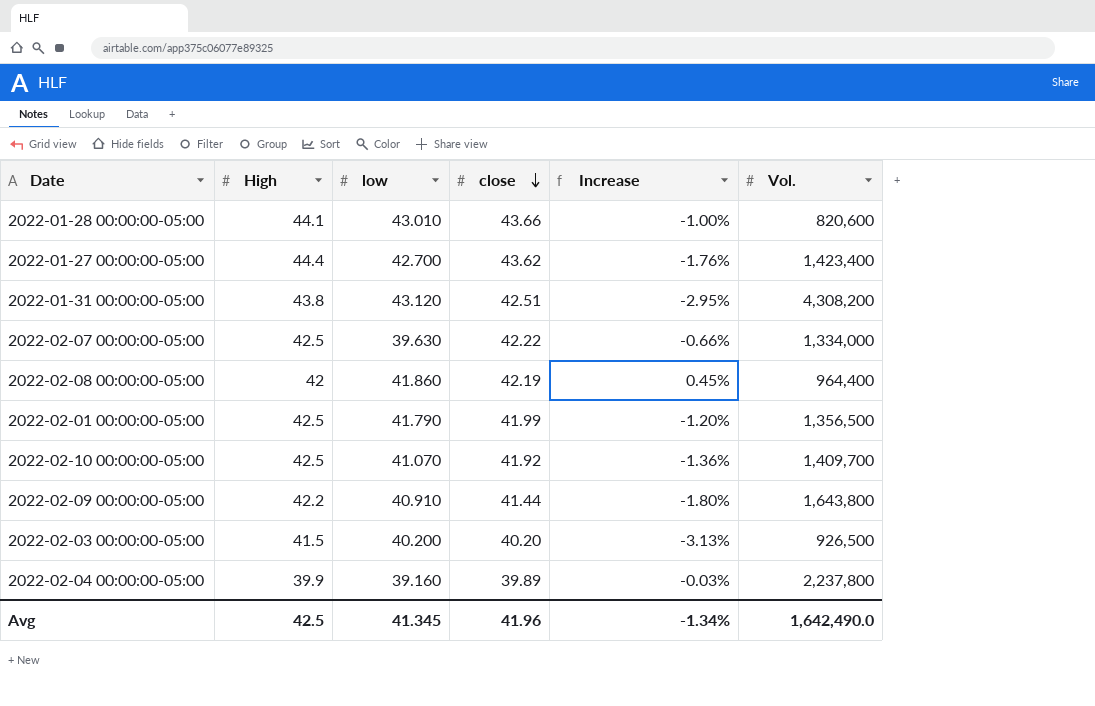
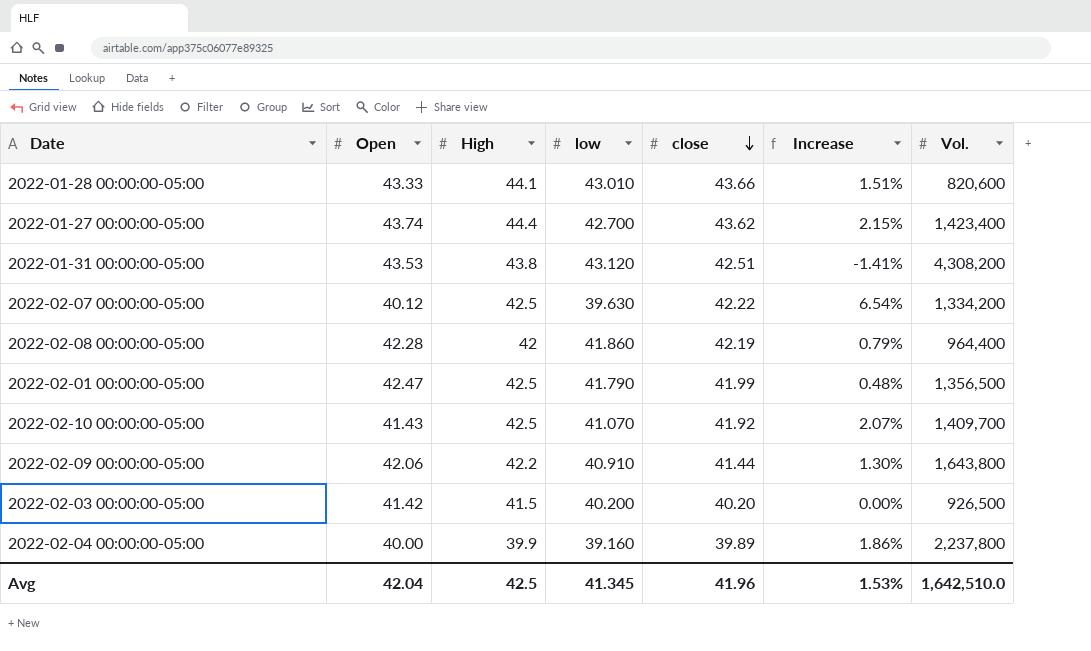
column Open | position: none -> 2
column Increase | formula: ([close] - [High]) / [High] -> ([close] - [low]) / [low]
2022-02-07 00:00:00-05:00 | Vol.: 1,334,000 -> 1,334,200
Avg | Increase: -1.34% -> 1.53%
Avg | Vol.: 1,642,490.0 -> 1,642,510.0

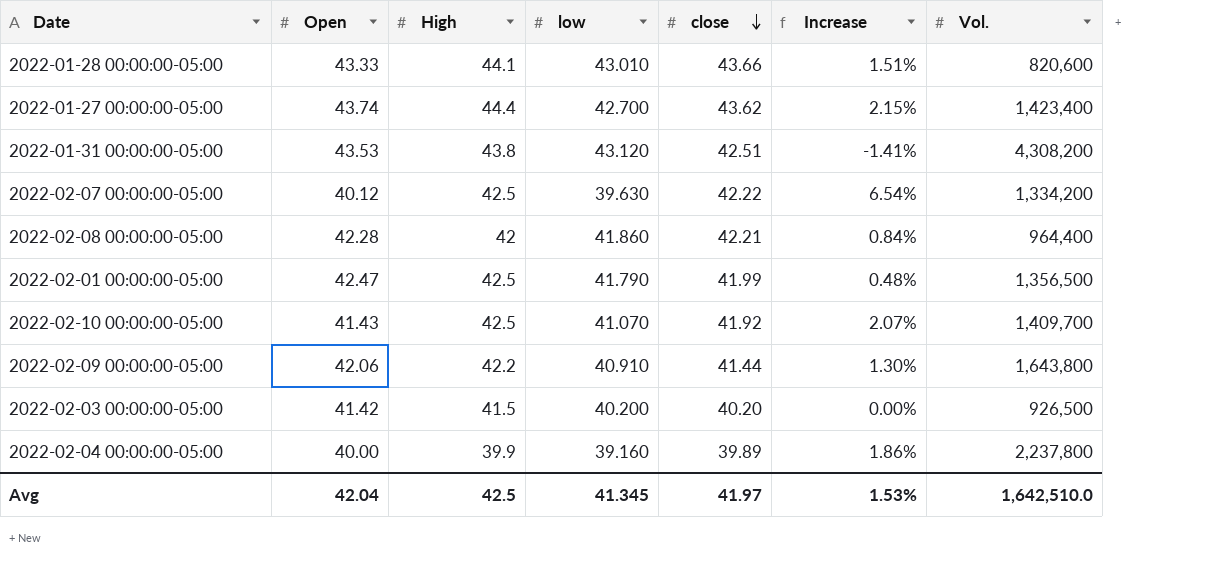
2022-02-08 00:00:00-05:00 | close: 42.19 -> 42.21
2022-02-08 00:00:00-05:00 | Increase: 0.79% -> 0.84%
Avg | close: 41.96 -> 41.97

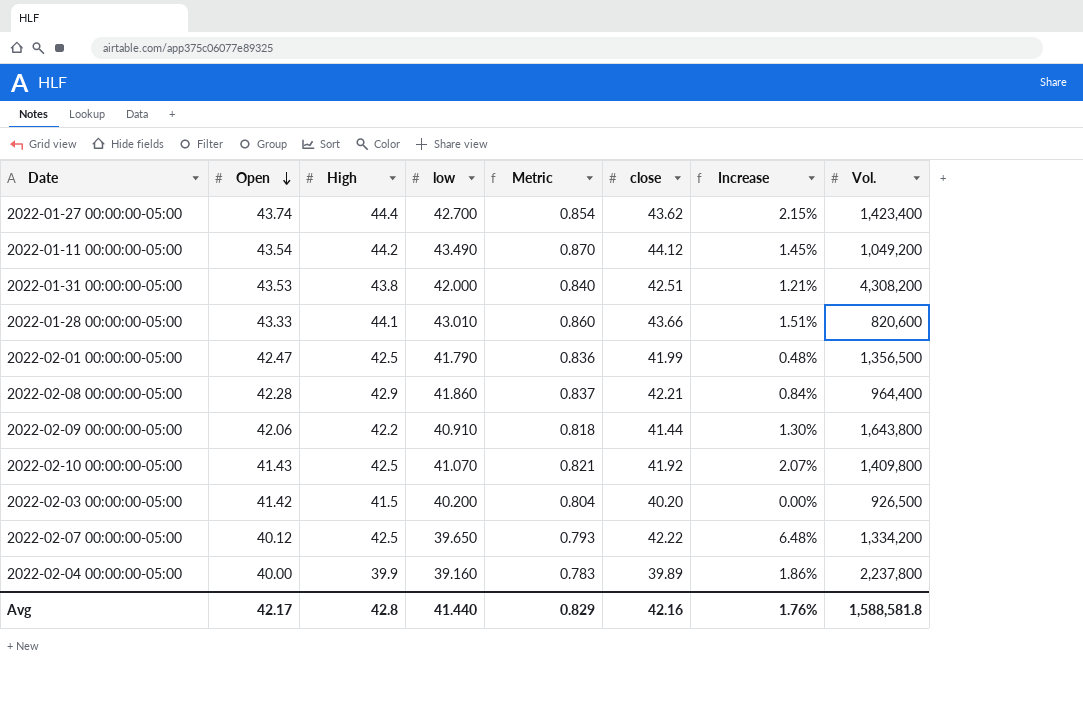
row order: close descending -> Open descending
column Metric | formula: none -> [low] * 0.02
row 2022-01-11 00:00:00-05:00: none -> 43.54 | 44.2 | 43.490 | 0.870 | 44.12 | 1.45% | 1,049,200
2022-01-31 00:00:00-05:00 | low: 43.120 -> 42.000
2022-01-31 00:00:00-05:00 | Increase: -1.41% -> 1.21%
2022-02-08 00:00:00-05:00 | High: 42 -> 42.9
2022-02-10 00:00:00-05:00 | Vol.: 1,409,700 -> 1,409,800
2022-02-07 00:00:00-05:00 | low: 39.630 -> 39.650
2022-02-07 00:00:00-05:00 | Increase: 6.54% -> 6.48%
Avg | Open: 42.04 -> 42.17
Avg | High: 42.5 -> 42.8
Avg | low: 41.345 -> 41.440
Avg | close: 41.97 -> 42.16
Avg | Increase: 1.53% -> 1.76%
Avg | Vol.: 1,642,510.0 -> 1,588,581.8

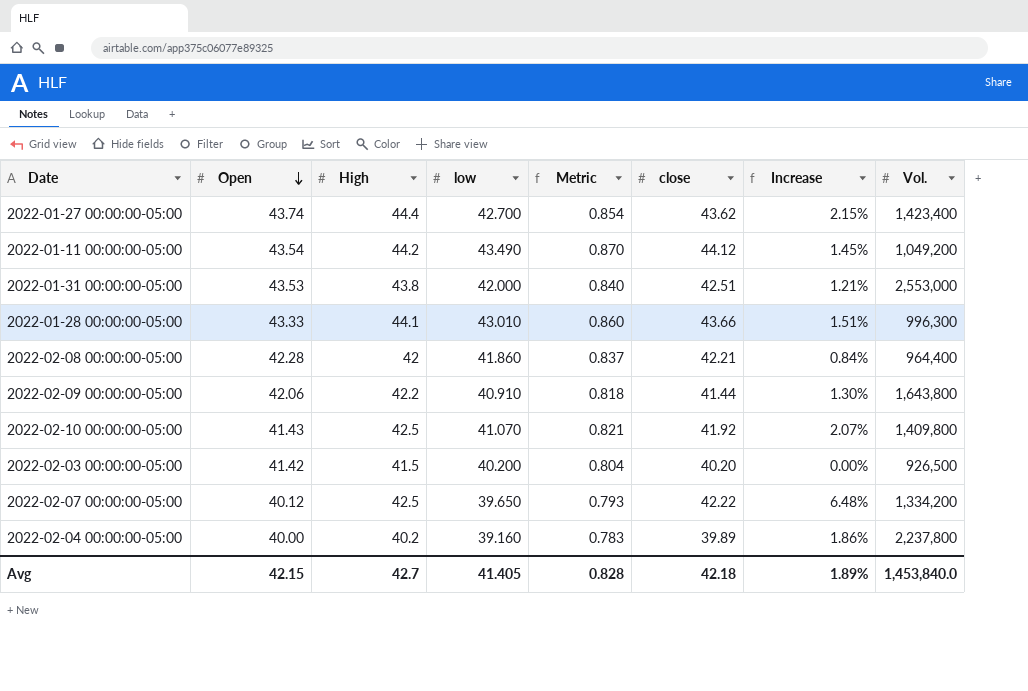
row 2022-02-01 00:00:00-05:00: 42.47 | 42.5 | 41.790 | 0.836 | 41.99 | 0.48% | 1,356,500 -> none
2022-01-31 00:00:00-05:00 | Vol.: 4,308,200 -> 2,553,000
2022-01-28 00:00:00-05:00 | Vol.: 820,600 -> 996,300
2022-02-08 00:00:00-05:00 | High: 42.9 -> 42
2022-02-04 00:00:00-05:00 | High: 39.9 -> 40.2
Avg | Open: 42.17 -> 42.15
Avg | High: 42.8 -> 42.7
Avg | low: 41.440 -> 41.405
Avg | Metric: 0.829 -> 0.828
Avg | close: 42.16 -> 42.18
Avg | Increase: 1.76% -> 1.89%
Avg | Vol.: 1,588,581.8 -> 1,453,840.0

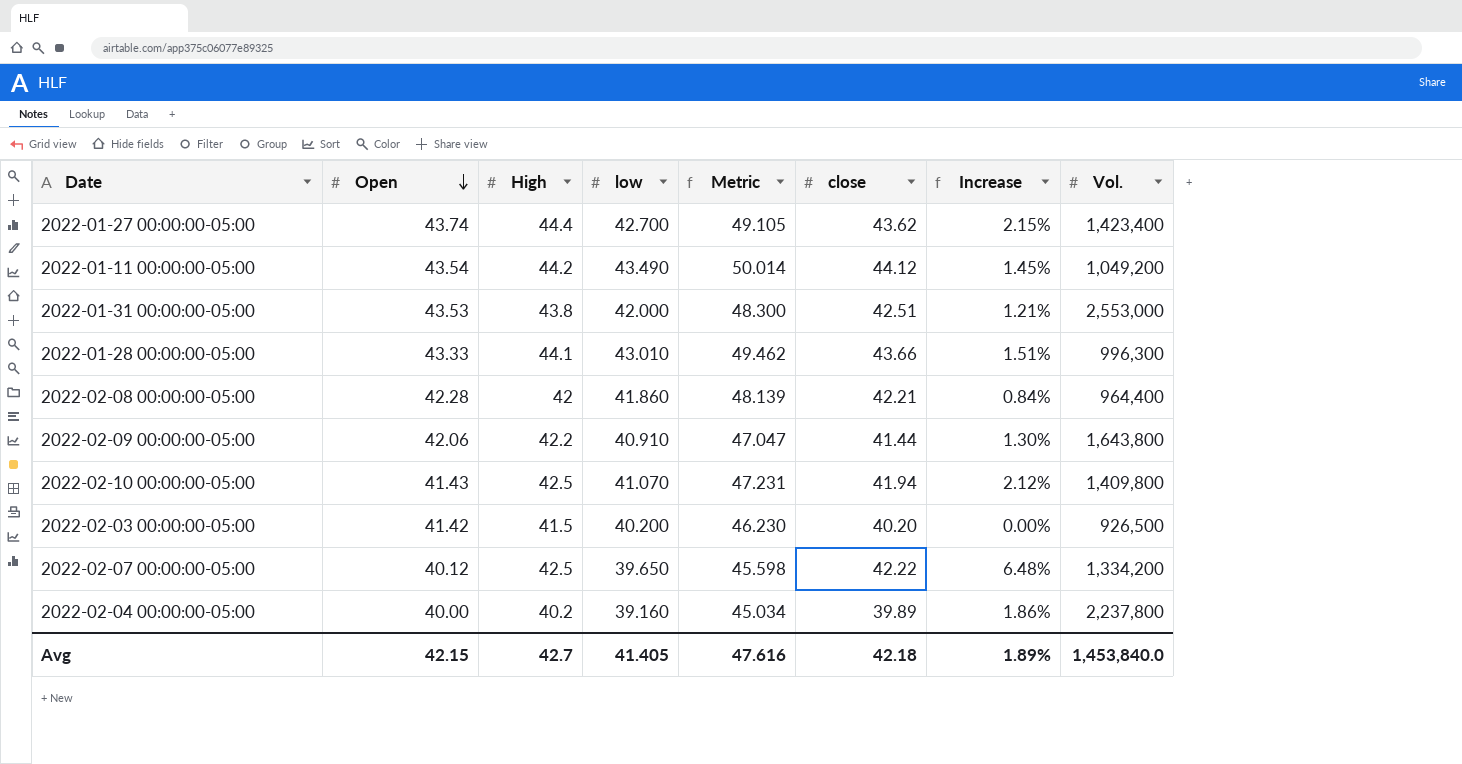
column Metric | formula: [low] * 0.02 -> [low] * 1.15
2022-02-10 00:00:00-05:00 | close: 41.92 -> 41.94
2022-02-10 00:00:00-05:00 | Increase: 2.07% -> 2.12%
Avg | Metric: 0.828 -> 47.616

